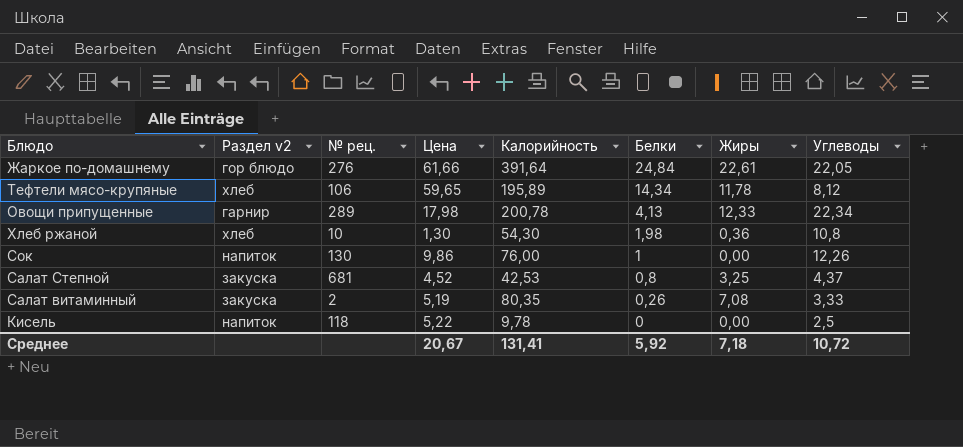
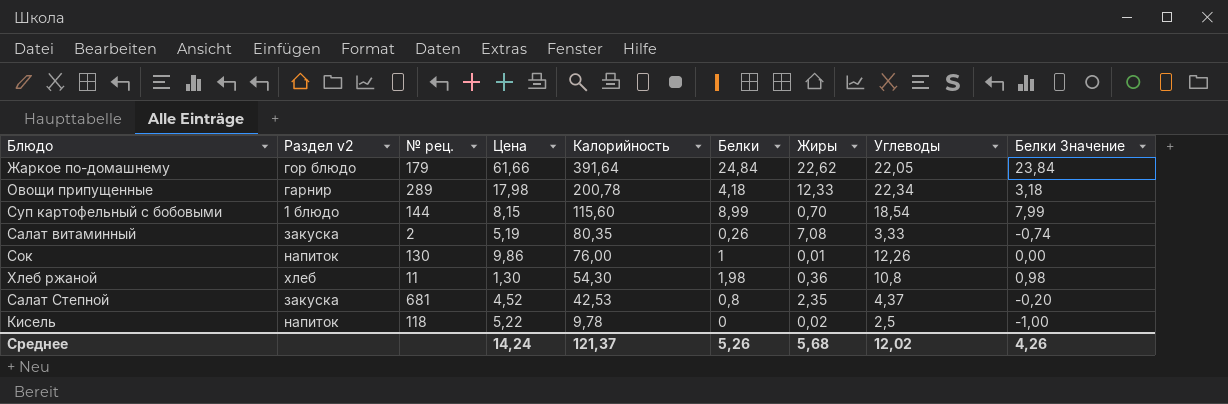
row order: Белки descending -> Калорийность descending
column Белки Значение | formula: none -> [Белки] - 1
row Тефтели мясо-крупяные: хлеб | 106 | 59,65 | 195,89 | 14,34 | 11,78 | 8,12 -> none
Жаркое по-домашнему | № рец.: 276 -> 179
Жаркое по-домашнему | Жиры: 22,61 -> 22,62
Овощи припущенные | Белки: 4,13 -> 4,18
row Суп картофельный с бобовыми: none -> 1 блюдо | 144 | 8,15 | 115,60 | 8,99 | 0,70 | 18,54 | 7,99
Сок | Жиры: 0,00 -> 0,01
Хлеб ржаной | № рец.: 10 -> 11
Салат Степной | Жиры: 3,25 -> 2,35
Кисель | Жиры: 0,00 -> 0,02
Среднее | Цена: 20,67 -> 14,24
Среднее | Калорийность: 131,41 -> 121,37
Среднее | Белки: 5,92 -> 5,26
Среднее | Жиры: 7,18 -> 5,68
Среднее | Углеводы: 10,72 -> 12,02

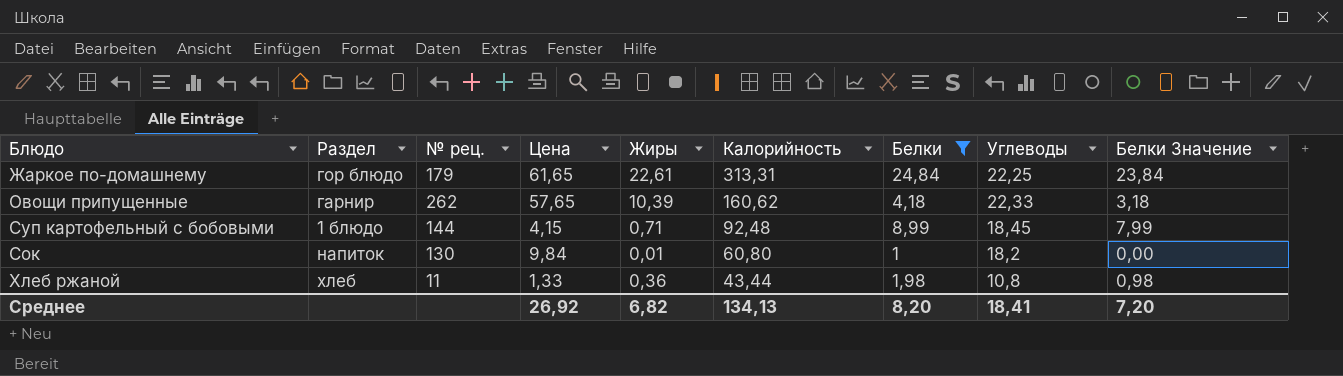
filter: none -> Белки >= 1
column name: Раздел v2 -> Раздел
column Жиры | position: 7 -> 5
Жаркое по-домашнему | Цена: 61,66 -> 61,65
Жаркое по-домашнему | Жиры: 22,62 -> 22,61
Жаркое по-домашнему | Калорийность: 391,64 -> 313,31
Жаркое по-домашнему | Углеводы: 22,05 -> 22,25
Овощи припущенные | № рец.: 289 -> 262
Овощи припущенные | Цена: 17,98 -> 57,65
Овощи припущенные | Жиры: 12,33 -> 10,39
Овощи припущенные | Калорийность: 200,78 -> 160,62
Овощи припущенные | Углеводы: 22,34 -> 22,33
Суп картофельный с бобовыми | Цена: 8,15 -> 4,15
Суп картофельный с бобовыми | Жиры: 0,70 -> 0,71
Суп картофельный с бобовыми | Калорийность: 115,60 -> 92,48
Суп картофельный с бобовыми | Углеводы: 18,54 -> 18,45
Сок | Цена: 9,86 -> 9,84
Сок | Калорийность: 76,00 -> 60,80
Сок | Углеводы: 12,26 -> 18,2
Хлеб ржаной | Цена: 1,30 -> 1,33
Хлеб ржаной | Калорийность: 54,30 -> 43,44
Среднее | Цена: 14,24 -> 26,92
Среднее | Жиры: 5,68 -> 6,82
Среднее | Калорийность: 121,37 -> 134,13
Среднее | Белки: 5,26 -> 8,20
Среднее | Углеводы: 12,02 -> 18,41
Среднее | Белки Значение: 4,26 -> 7,20

